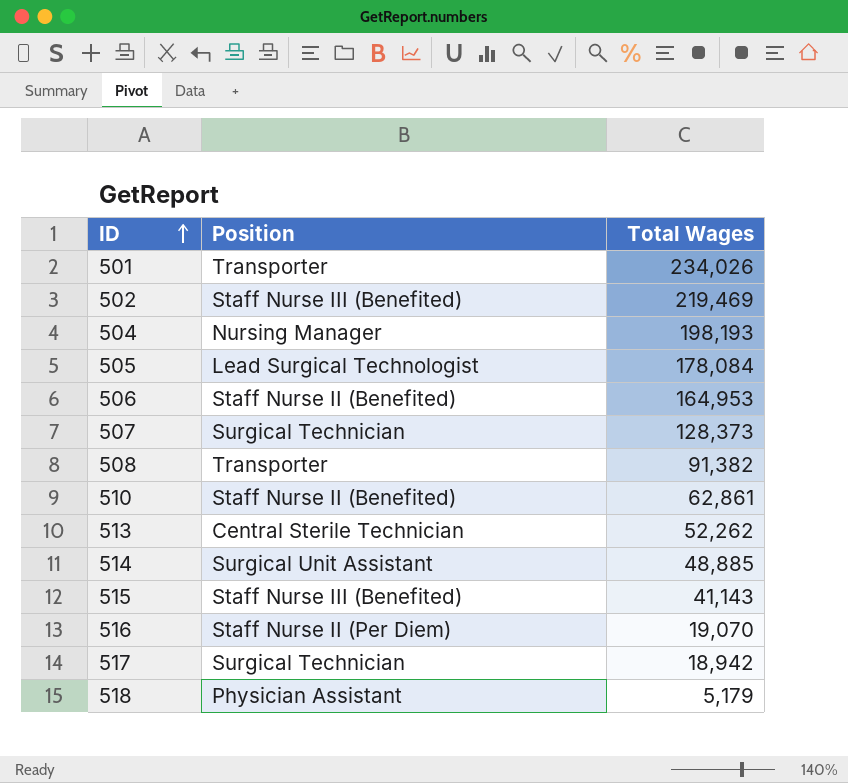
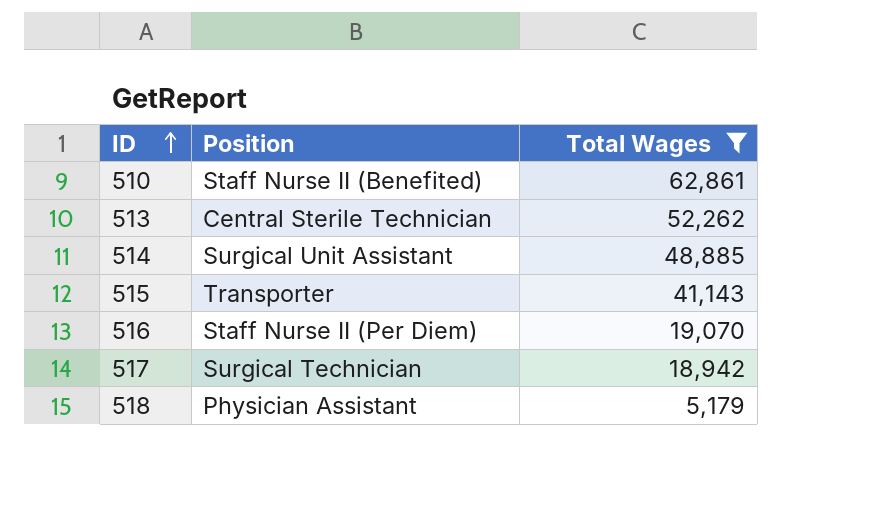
filter: none -> Total Wages <= 62,861
515 | Position: Staff Nurse III (Benefited) -> Transporter

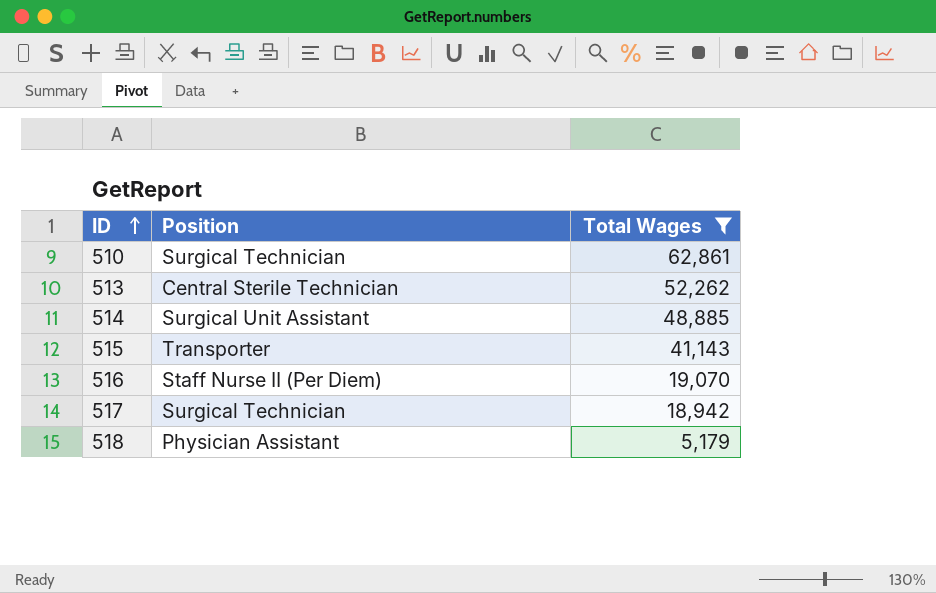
510 | Position: Staff Nurse II (Benefited) -> Surgical Technician

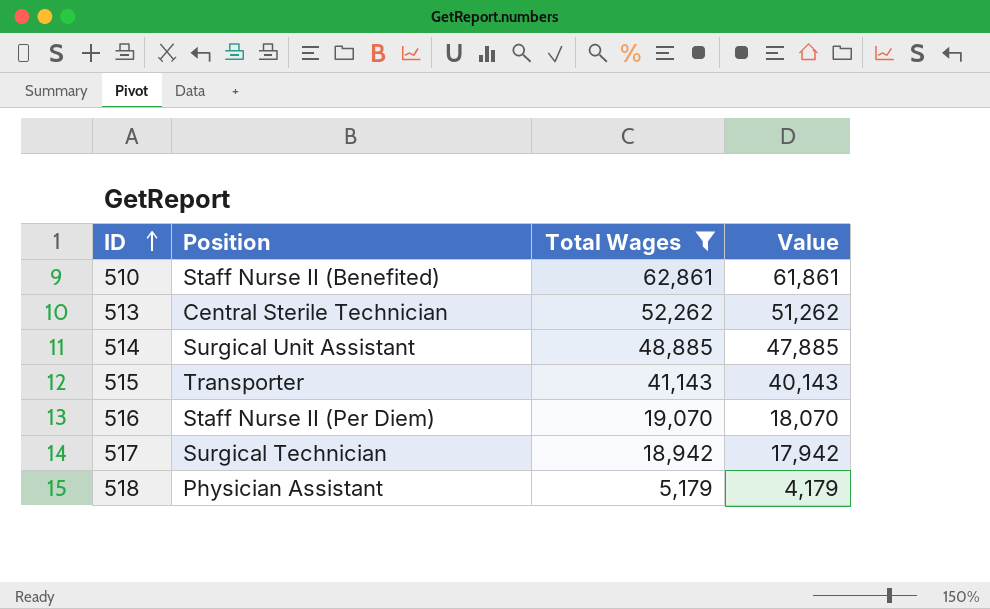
column Value | formula: none -> [Total Wages] - 1000
510 | Position: Surgical Technician -> Staff Nurse II (Benefited)

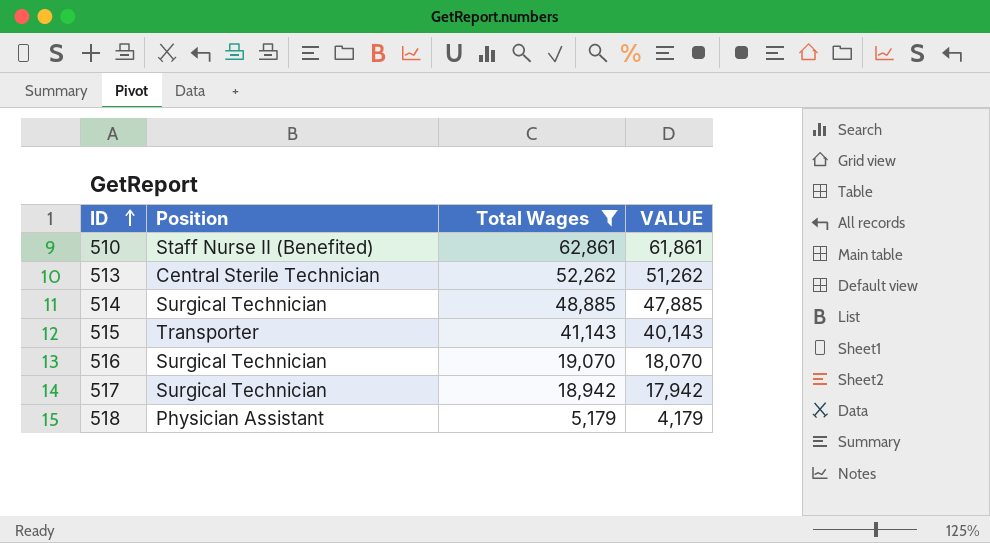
column name: Value -> VALUE
514 | Position: Surgical Unit Assistant -> Surgical Technician
516 | Position: Staff Nurse II (Per Diem) -> Surgical Technician

